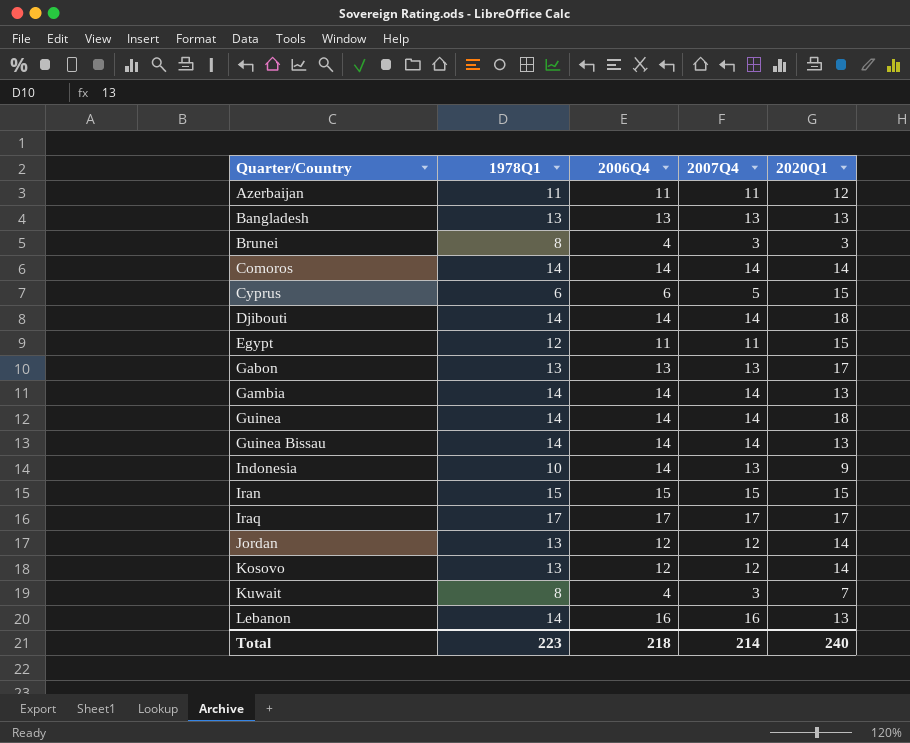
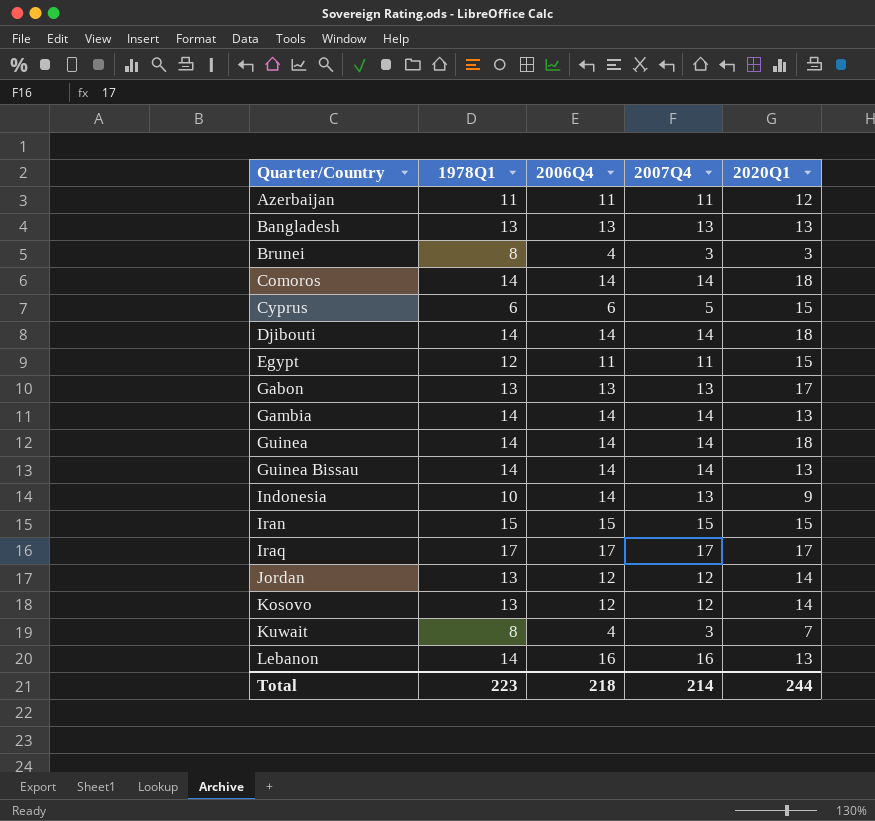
Comoros | 2020Q1: 14 -> 18
Total | 2020Q1: 240 -> 244

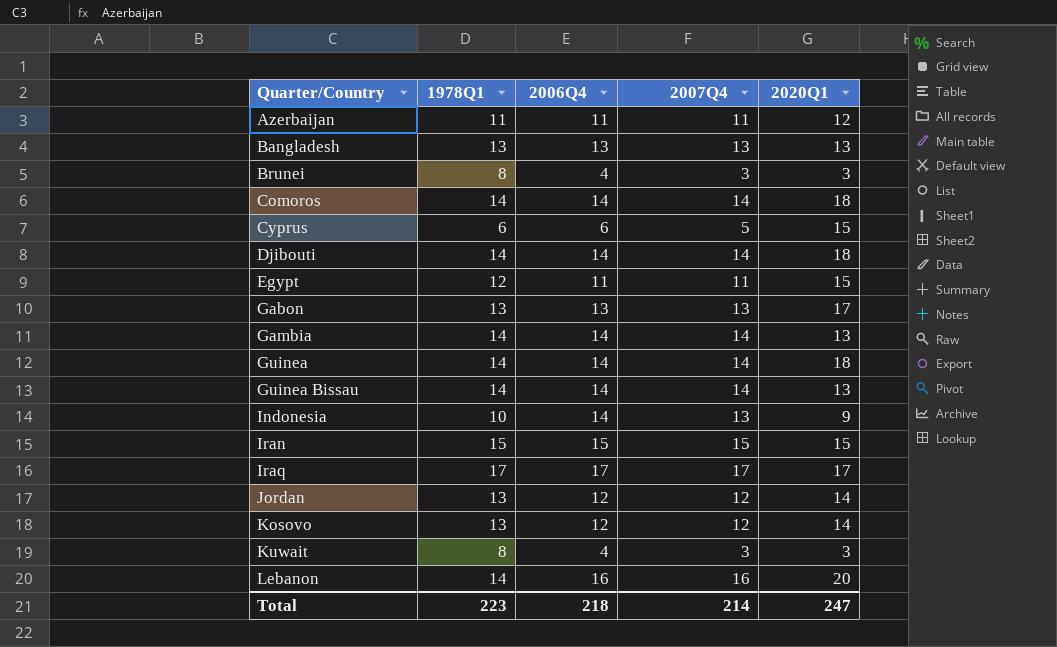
Kuwait | 2020Q1: 7 -> 3
Lebanon | 2020Q1: 13 -> 20
Total | 2020Q1: 244 -> 247

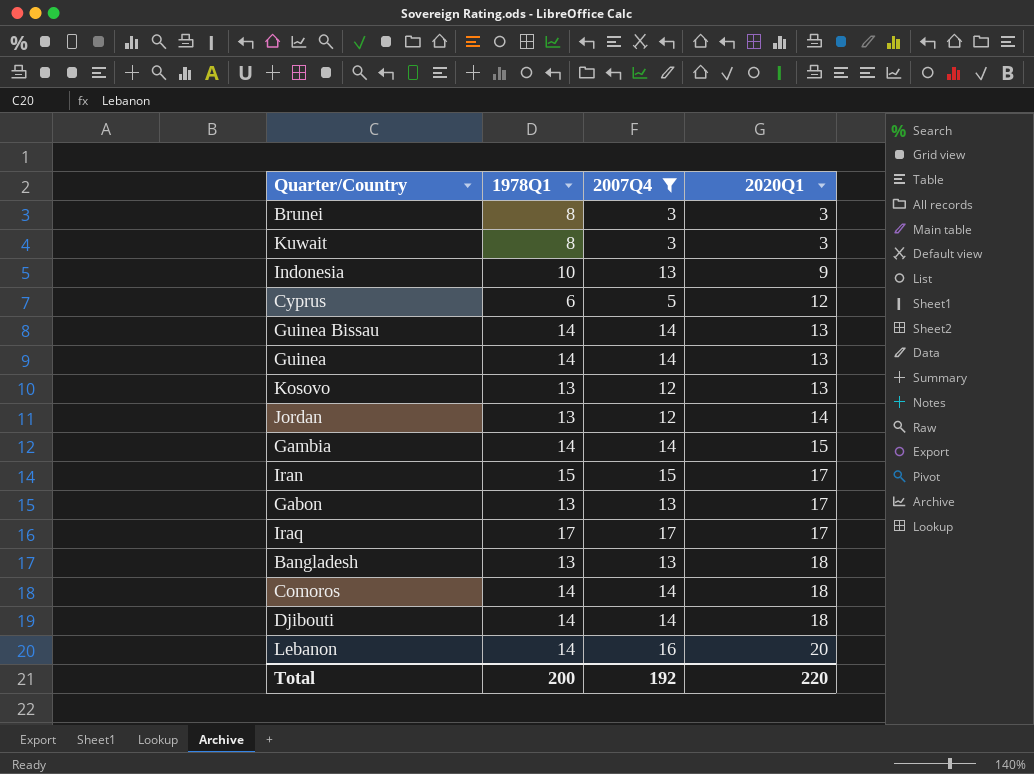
filter: none -> 2007Q4 != 11
row order: Quarter/Country ascending -> 2020Q1 ascending
column 2006Q4 | position: 3 -> none
Cyprus | 2020Q1: 15 -> 12
Guinea | 2020Q1: 18 -> 13
Kosovo | 2020Q1: 14 -> 13
Gambia | 2020Q1: 13 -> 15
Iran | 2020Q1: 15 -> 17
Bangladesh | 2020Q1: 13 -> 18
Total | 1978Q1: 223 -> 200
Total | 2007Q4: 214 -> 192
Total | 2020Q1: 247 -> 220

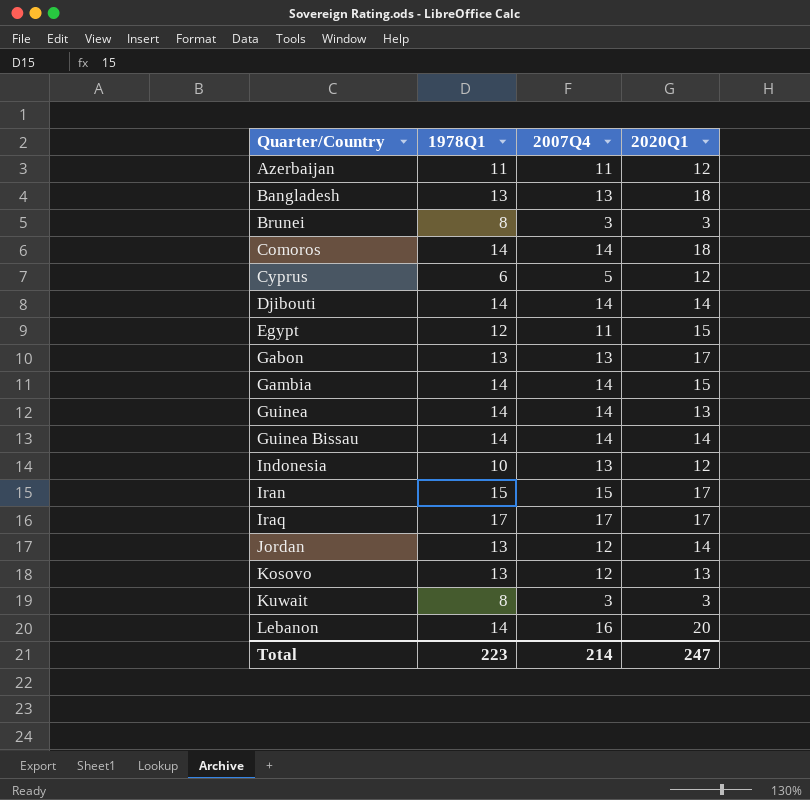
filter: 2007Q4 != 11 -> none
row order: 2020Q1 ascending -> Quarter/Country ascending
Djibouti | 2020Q1: 18 -> 14
Guinea Bissau | 2020Q1: 13 -> 14
Indonesia | 2020Q1: 9 -> 12
Total | 1978Q1: 200 -> 223
Total | 2007Q4: 192 -> 214
Total | 2020Q1: 220 -> 247

